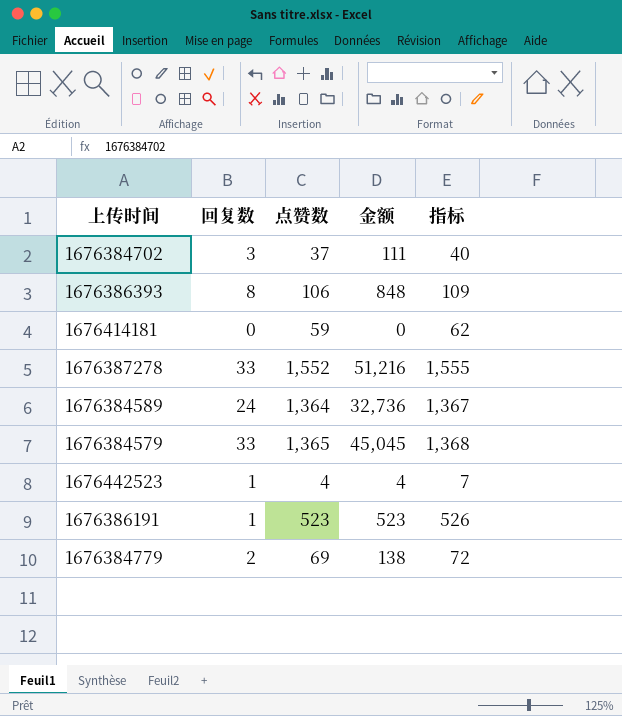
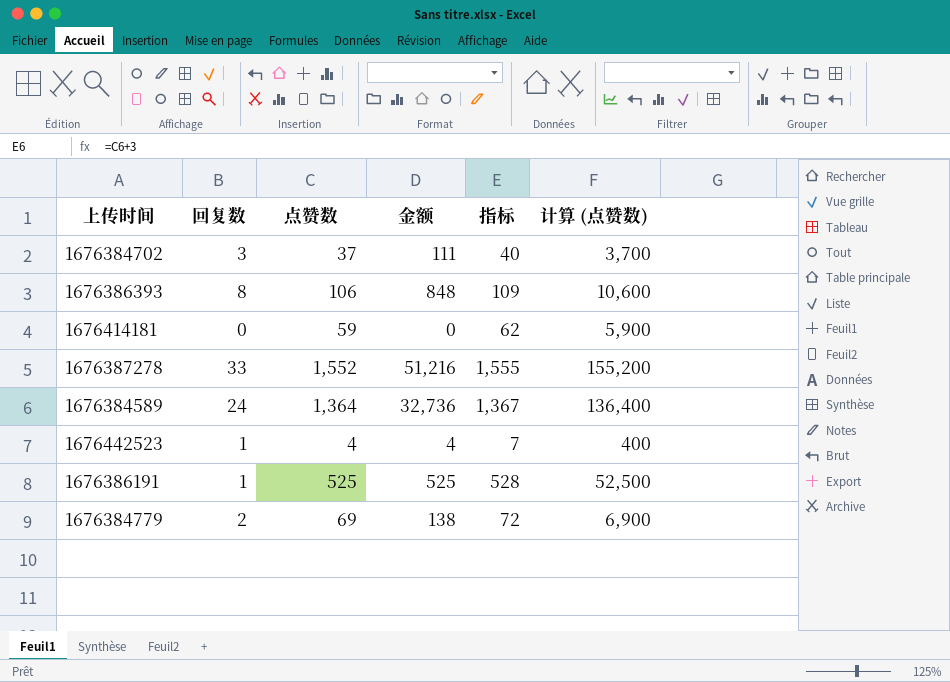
column 计算 (点赞数) | formula: none -> [点赞数] * 100
row 1676384579: 33 | 1,365 | 45,045 | 1,368 -> none
1676386191 | 点赞数: 523 -> 525
1676386191 | 金额: 523 -> 525
1676386191 | 指标: 526 -> 528

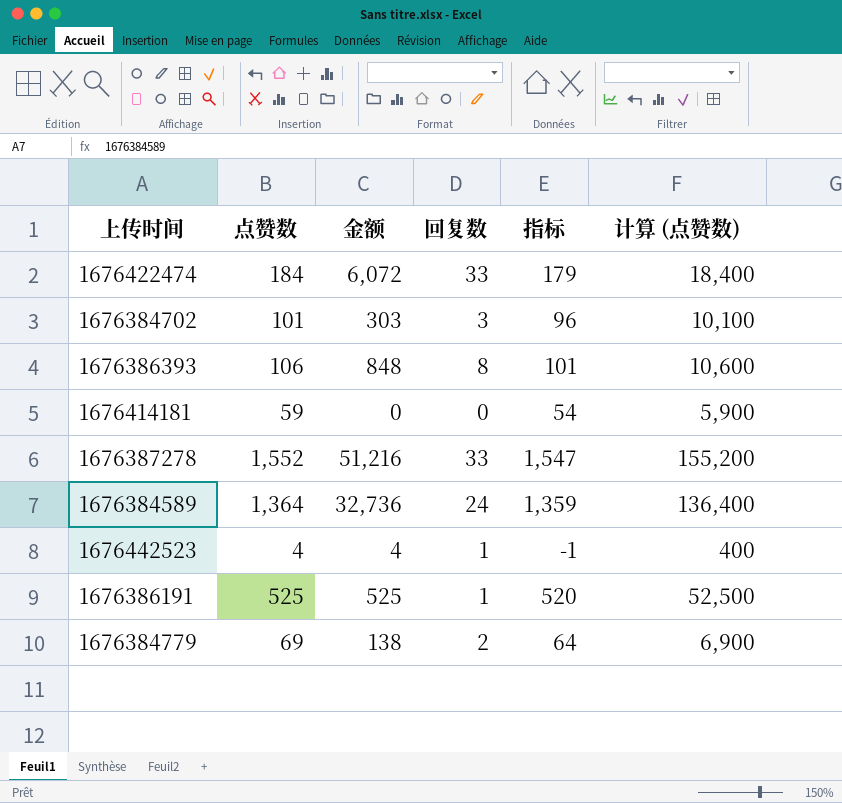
column 回复数 | position: 2 -> 4
column 指标 | formula: [点赞数] + 3 -> [点赞数] - 5
row 1676422474: none -> 184 | 6,072 | 33 | 179 | 18,400
1676384702 | 点赞数: 37 -> 101
1676384702 | 金额: 111 -> 303
1676384702 | 计算 (点赞数): 3,700 -> 10,100

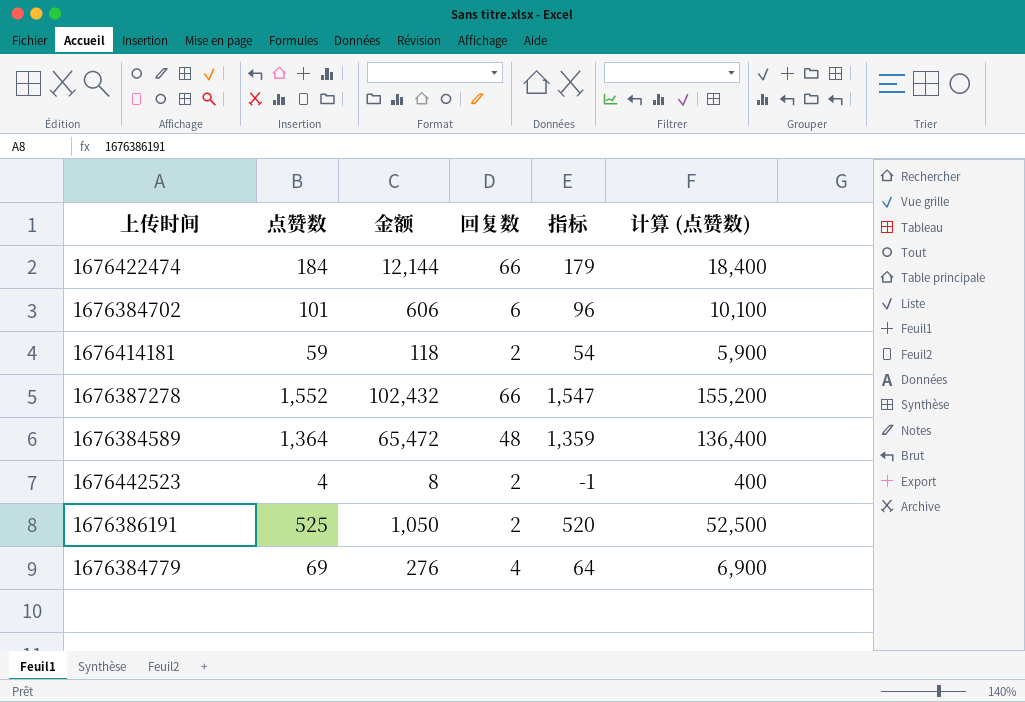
row 1676386393: 106 | 848 | 8 | 101 | 10,600 -> none
1676422474 | 金额: 6,072 -> 12,144
1676422474 | 回复数: 33 -> 66
1676384702 | 金额: 303 -> 606
1676384702 | 回复数: 3 -> 6
1676414181 | 金额: 0 -> 118
1676414181 | 回复数: 0 -> 2
1676387278 | 金额: 51,216 -> 102,432
1676387278 | 回复数: 33 -> 66
1676384589 | 金额: 32,736 -> 65,472
1676384589 | 回复数: 24 -> 48
1676442523 | 金额: 4 -> 8
1676442523 | 回复数: 1 -> 2
1676386191 | 金额: 525 -> 1,050
1676386191 | 回复数: 1 -> 2
1676384779 | 金额: 138 -> 276
1676384779 | 回复数: 2 -> 4

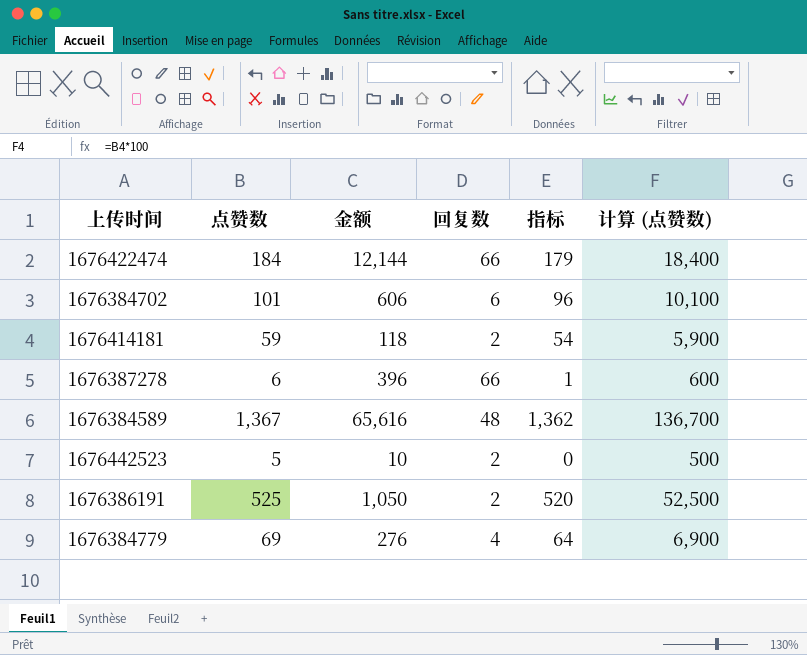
1676387278 | 点赞数: 1,552 -> 6
1676387278 | 金额: 102,432 -> 396
1676387278 | 指标: 1,547 -> 1
1676387278 | 计算 (点赞数): 155,200 -> 600
1676384589 | 点赞数: 1,364 -> 1,367
1676384589 | 金额: 65,472 -> 65,616
1676384589 | 指标: 1,359 -> 1,362
1676384589 | 计算 (点赞数): 136,400 -> 136,700
1676442523 | 点赞数: 4 -> 5
1676442523 | 金额: 8 -> 10
1676442523 | 指标: -1 -> 0
1676442523 | 计算 (点赞数): 400 -> 500

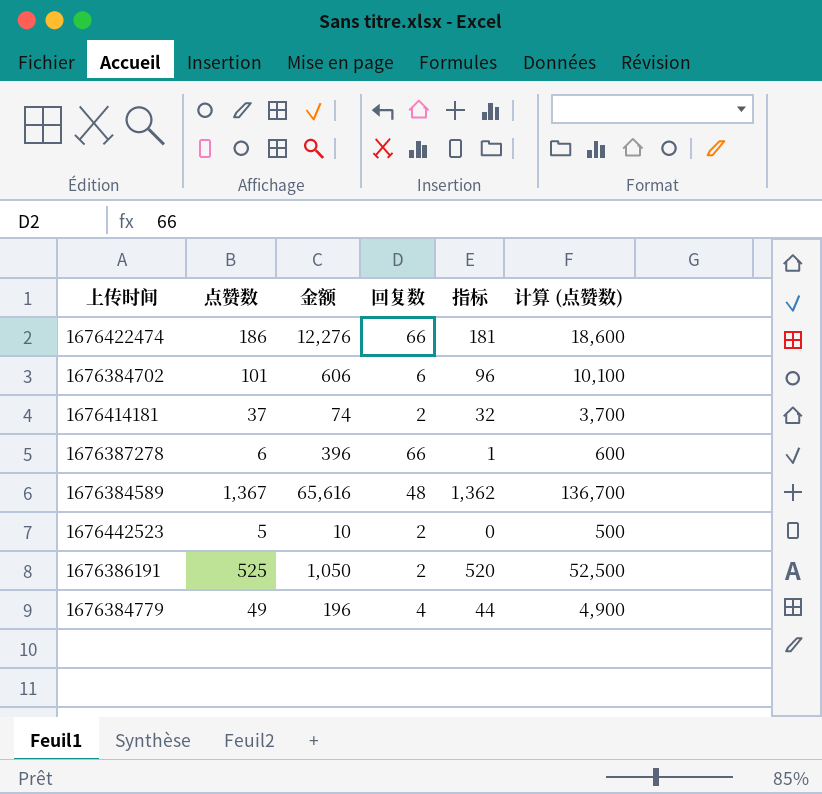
1676422474 | 点赞数: 184 -> 186
1676422474 | 金额: 12,144 -> 12,276
1676422474 | 指标: 179 -> 181
1676422474 | 计算 (点赞数): 18,400 -> 18,600
1676414181 | 点赞数: 59 -> 37
1676414181 | 金额: 118 -> 74
1676414181 | 指标: 54 -> 32
1676414181 | 计算 (点赞数): 5,900 -> 3,700
1676384779 | 点赞数: 69 -> 49
1676384779 | 金额: 276 -> 196
1676384779 | 指标: 64 -> 44
1676384779 | 计算 (点赞数): 6,900 -> 4,900

